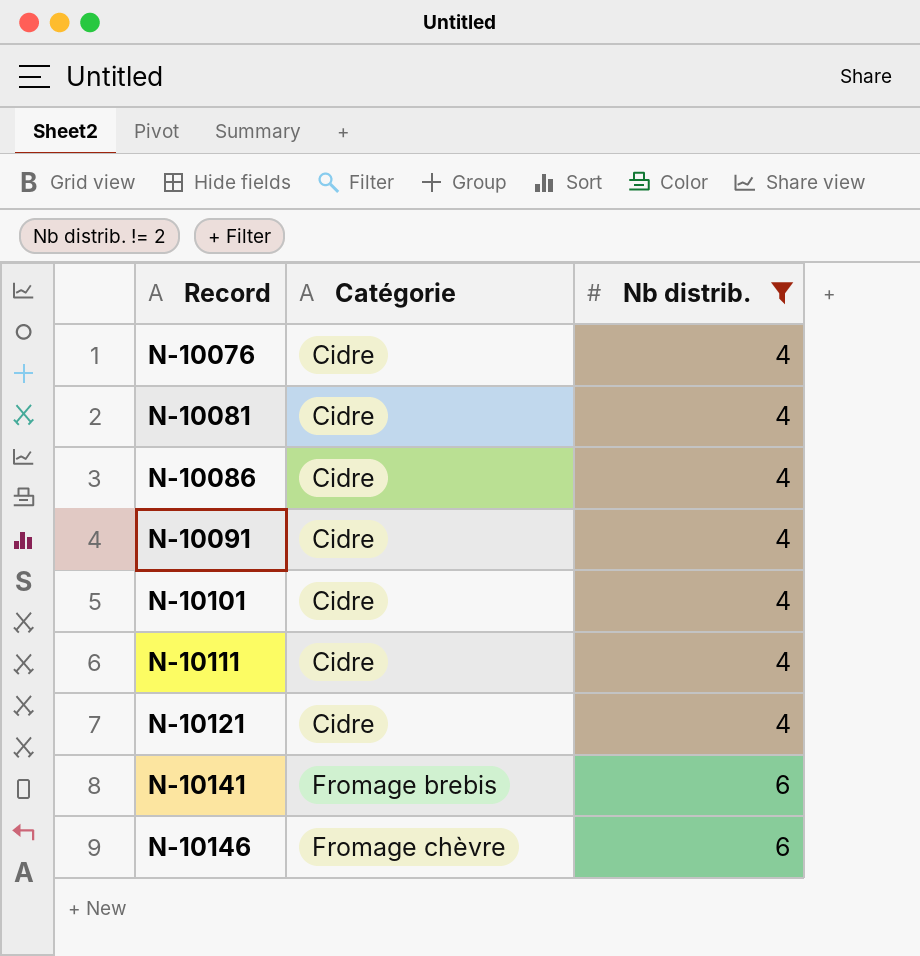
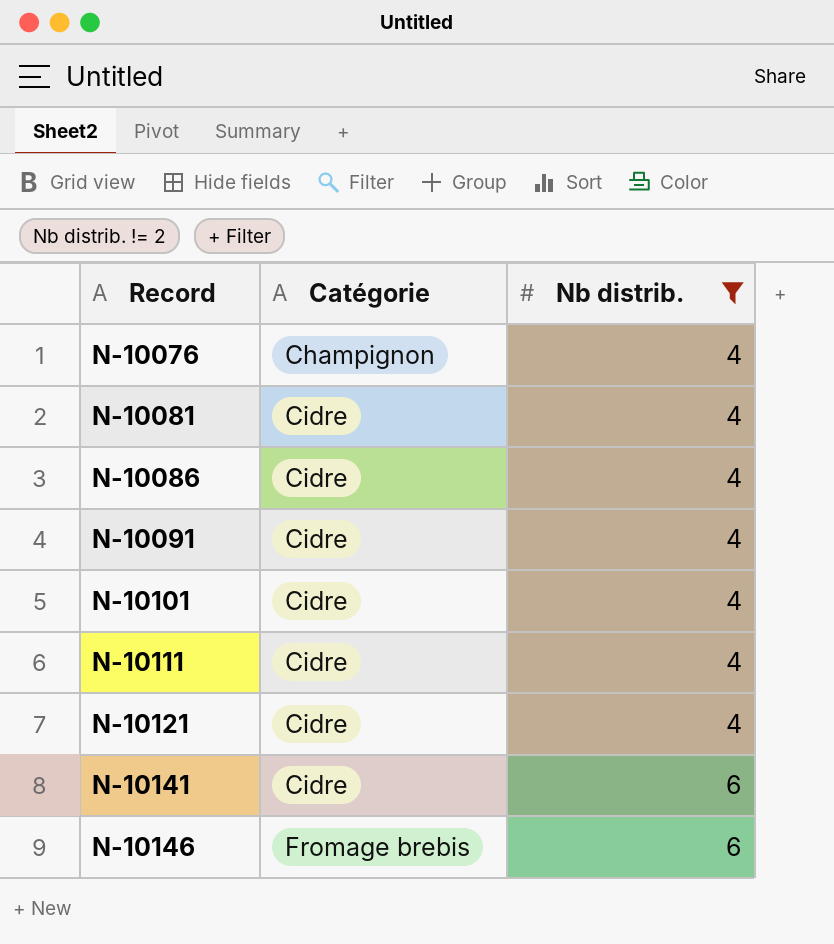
N-10076 | Catégorie: Cidre -> Champignon
N-10141 | Catégorie: Fromage brebis -> Cidre
N-10146 | Catégorie: Fromage chèvre -> Fromage brebis

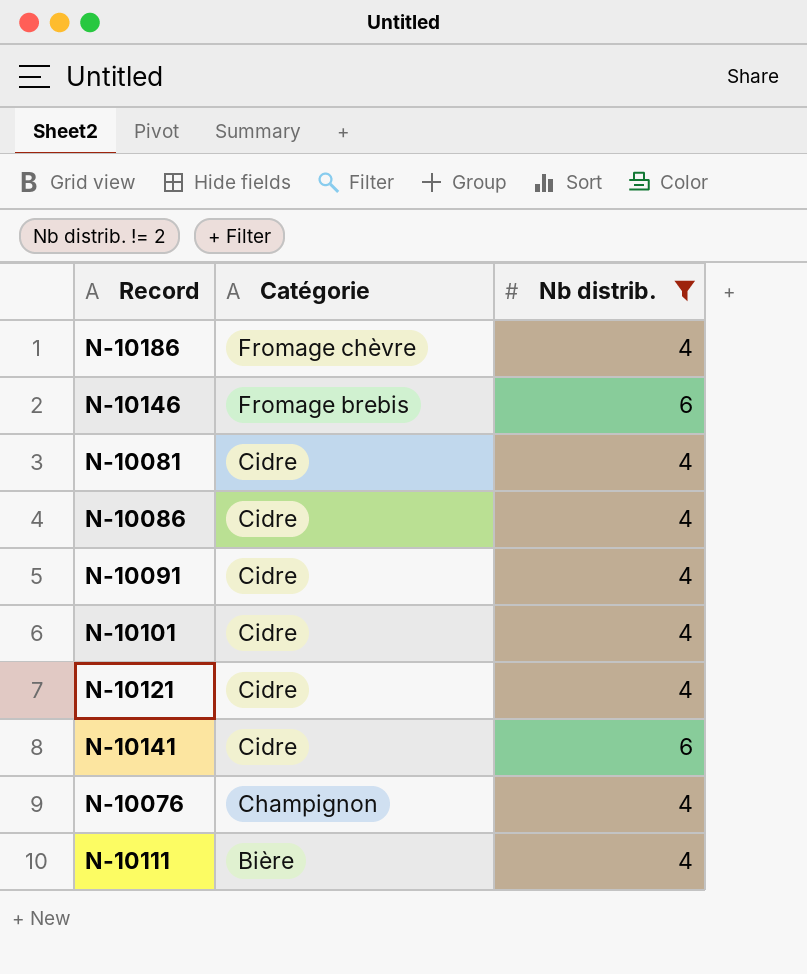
row order: Record ascending -> Catégorie descending
row N-10186: none -> Fromage chèvre | 4
N-10111 | Catégorie: Cidre -> Bière

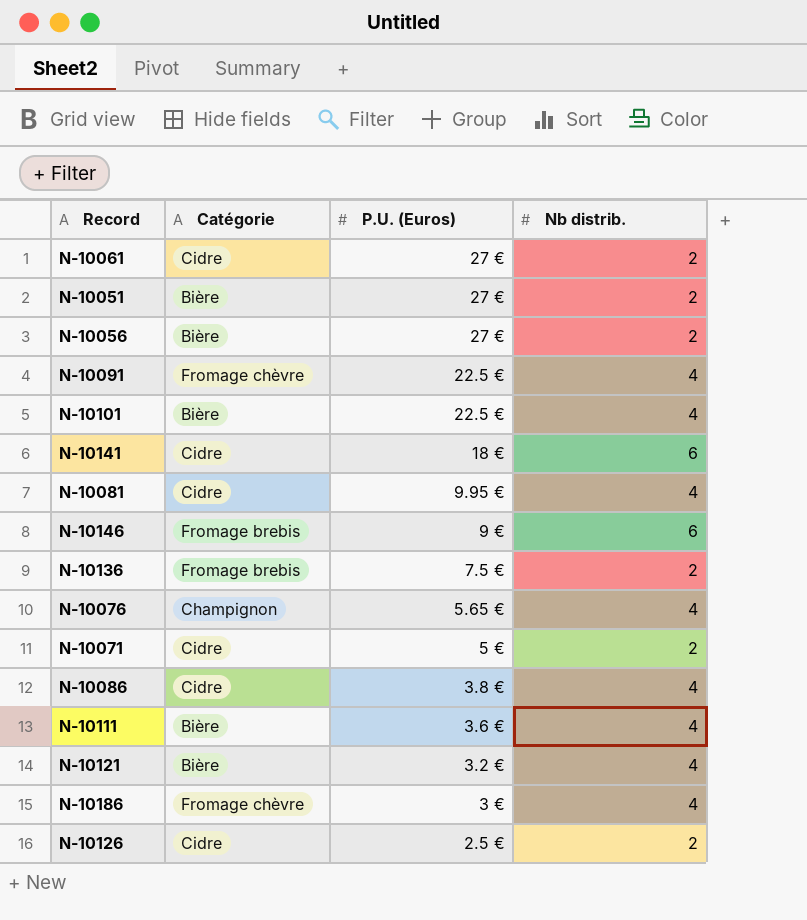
filter: Nb distrib. != 2 -> none
row order: Catégorie descending -> P.U. (Euros) descending
column P.U. (Euros) | position: none -> 3
N-10091 | Catégorie: Cidre -> Fromage chèvre
N-10101 | Catégorie: Cidre -> Bière
N-10121 | Catégorie: Cidre -> Bière

